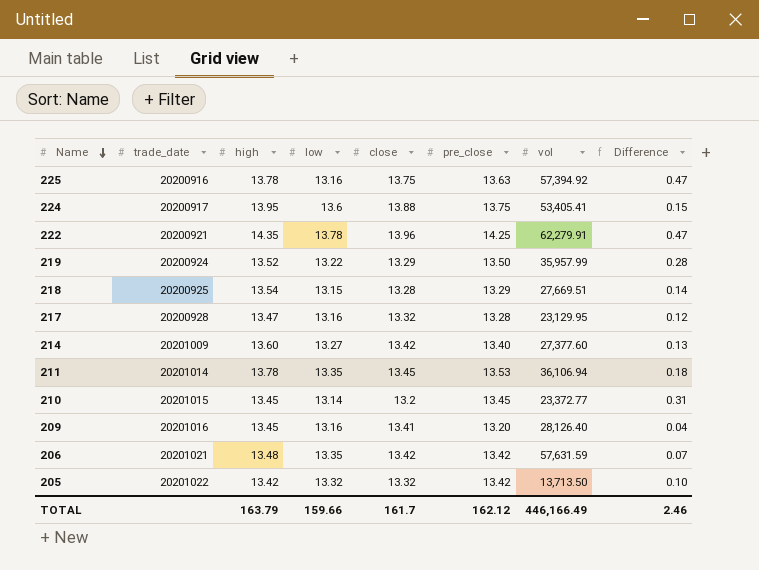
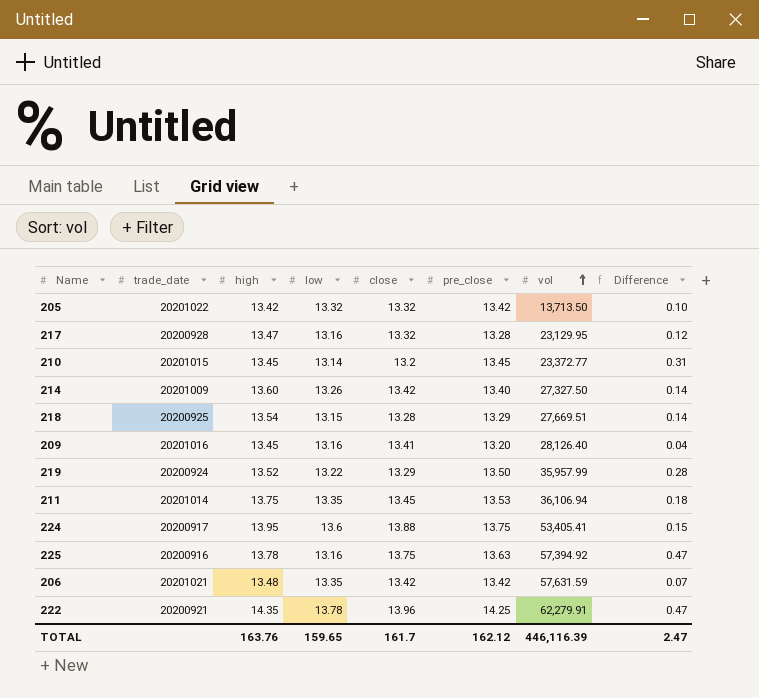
row order: Name descending -> vol ascending
214 | low: 13.27 -> 13.26
214 | vol: 27,377.60 -> 27,327.50
214 | Difference: 0.13 -> 0.14
211 | high: 13.78 -> 13.75
TOTAL | high: 163.79 -> 163.76
TOTAL | low: 159.66 -> 159.65
TOTAL | vol: 446,166.49 -> 446,116.39
TOTAL | Difference: 2.46 -> 2.47

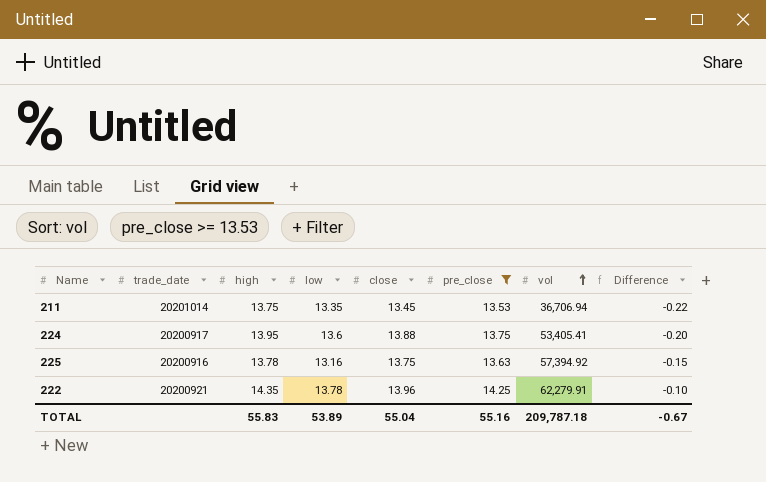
filter: none -> pre_close >= 13.53
column Difference | formula: [pre_close] - [low] -> [pre_close] - [high]
211 | vol: 36,106.94 -> 36,706.94
TOTAL | high: 163.76 -> 55.83
TOTAL | low: 159.65 -> 53.89
TOTAL | close: 161.7 -> 55.04
TOTAL | pre_close: 162.12 -> 55.16
TOTAL | vol: 446,116.39 -> 209,787.18
TOTAL | Difference: 2.47 -> -0.67

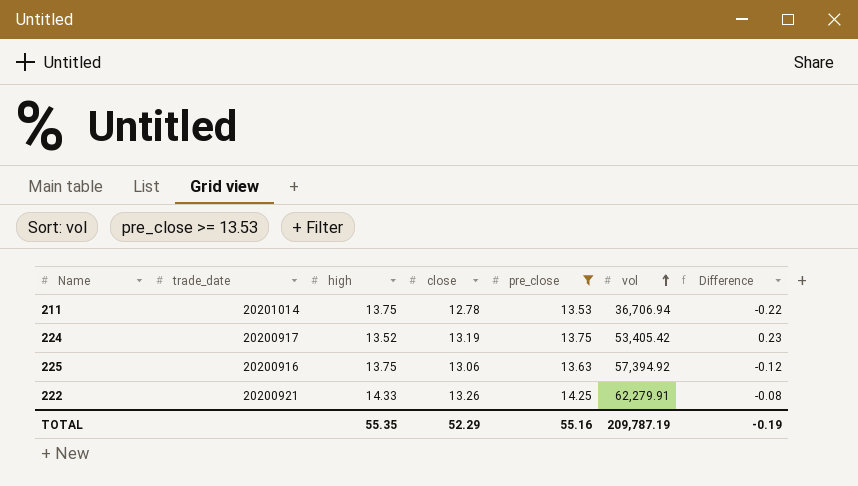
column low | position: 4 -> none
211 | close: 13.45 -> 12.78
224 | high: 13.95 -> 13.52
224 | close: 13.88 -> 13.19
224 | vol: 53,405.41 -> 53,405.42
224 | Difference: -0.20 -> 0.23
225 | high: 13.78 -> 13.75
225 | close: 13.75 -> 13.06
225 | Difference: -0.15 -> -0.12
222 | high: 14.35 -> 14.33
222 | close: 13.96 -> 13.26
222 | Difference: -0.10 -> -0.08
TOTAL | high: 55.83 -> 55.35
TOTAL | close: 55.04 -> 52.29
TOTAL | vol: 209,787.18 -> 209,787.19
TOTAL | Difference: -0.67 -> -0.19

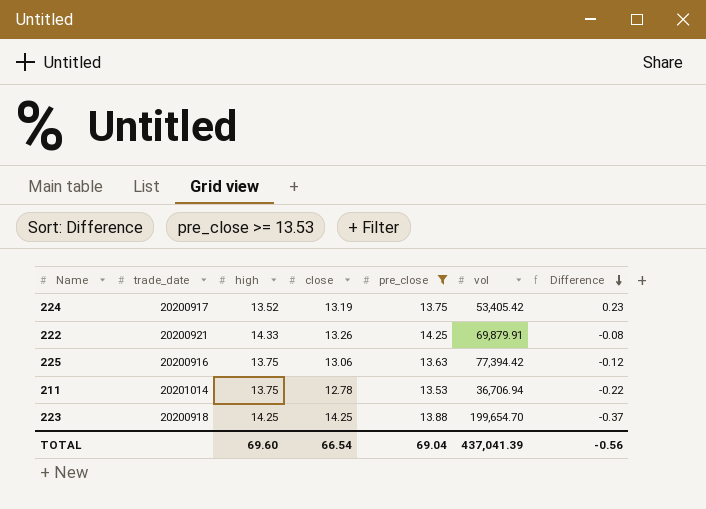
row order: vol ascending -> Difference descending
222 | vol: 62,279.91 -> 69,879.91
225 | vol: 57,394.92 -> 77,394.42
row 223: none -> 20200918 | 14.25 | 14.25 | 13.88 | 199,654.70 | -0.37
TOTAL | high: 55.35 -> 69.60
TOTAL | close: 52.29 -> 66.54
TOTAL | pre_close: 55.16 -> 69.04
TOTAL | vol: 209,787.19 -> 437,041.39
TOTAL | Difference: -0.19 -> -0.56

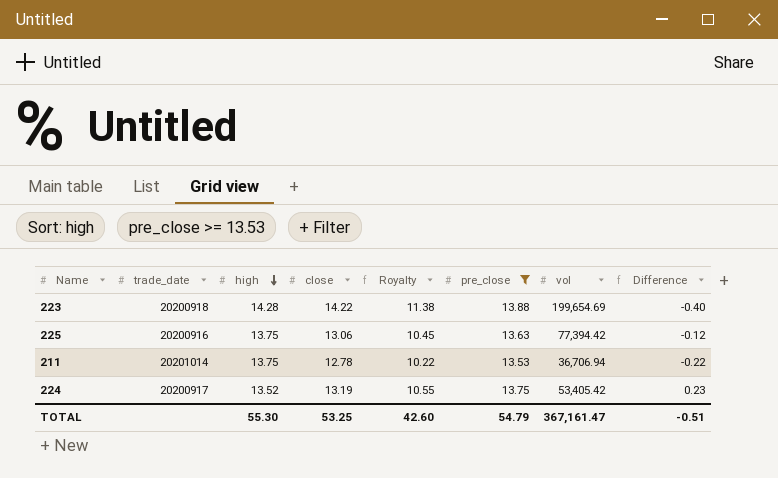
row order: Difference descending -> high descending
column Royalty | formula: none -> [close] * 0.8
row 222: 20200921 | 14.33 | 13.26 | 14.25 | 69,879.91 | -0.08 -> none
223 | high: 14.25 -> 14.28
223 | close: 14.25 -> 14.22
223 | vol: 199,654.70 -> 199,654.69
223 | Difference: -0.37 -> -0.40
TOTAL | high: 69.60 -> 55.30
TOTAL | close: 66.54 -> 53.25
TOTAL | pre_close: 69.04 -> 54.79
TOTAL | vol: 437,041.39 -> 367,161.47
TOTAL | Difference: -0.56 -> -0.51

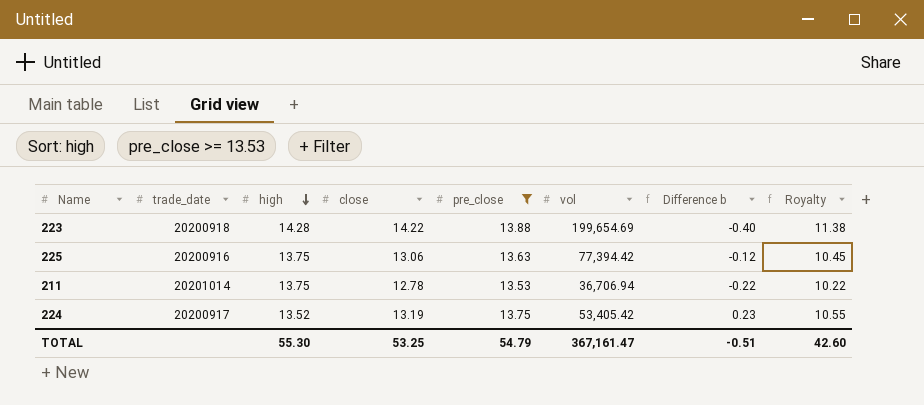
column name: Difference -> Difference b
column Royalty | position: 5 -> 8

